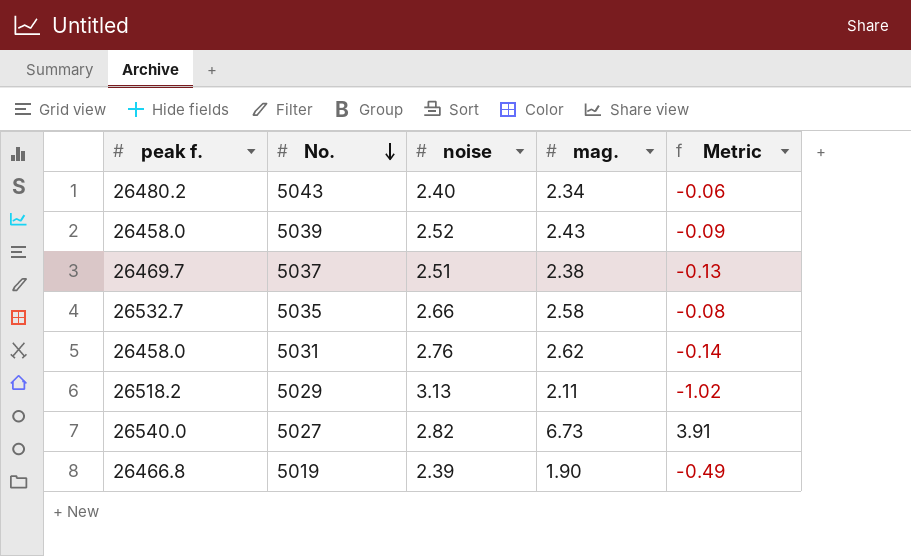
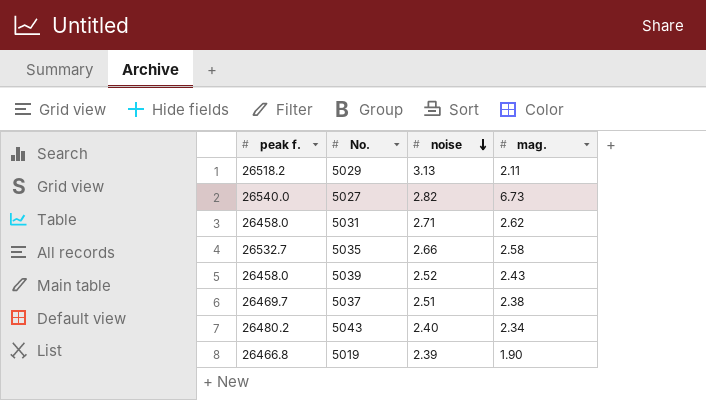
row order: No. descending -> noise descending
column Metric | formula: [mag.] - [noise] -> none
5031 | noise: 2.76 -> 2.71

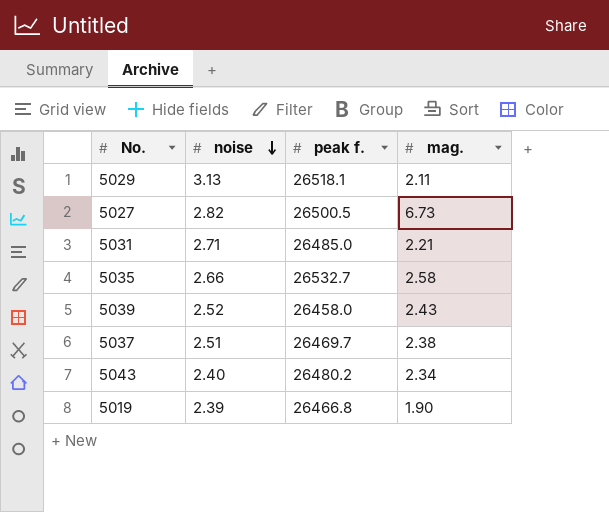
column peak f. | position: 1 -> 3
5029 | peak f.: 26518.2 -> 26518.1
5027 | peak f.: 26540.0 -> 26500.5
5031 | peak f.: 26458.0 -> 26485.0
5031 | mag.: 2.62 -> 2.21

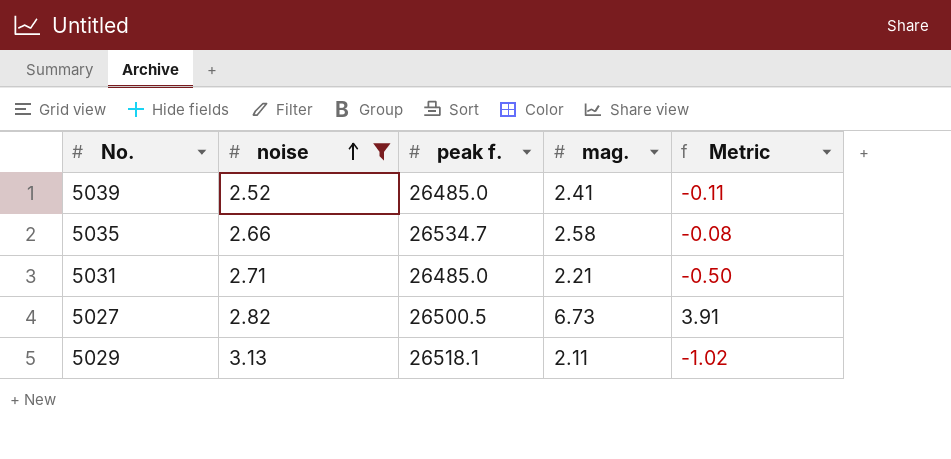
filter: none -> noise >= 2.52
row order: noise descending -> noise ascending
column Metric | formula: none -> [mag.] - [noise]
5039 | peak f.: 26458.0 -> 26485.0
5039 | mag.: 2.43 -> 2.41
5035 | peak f.: 26532.7 -> 26534.7

